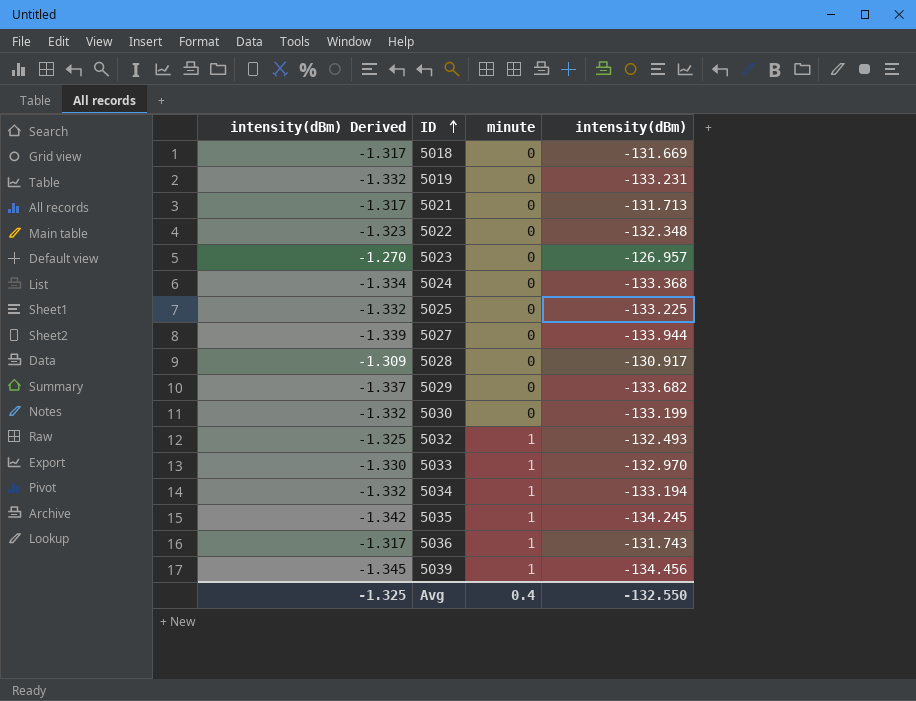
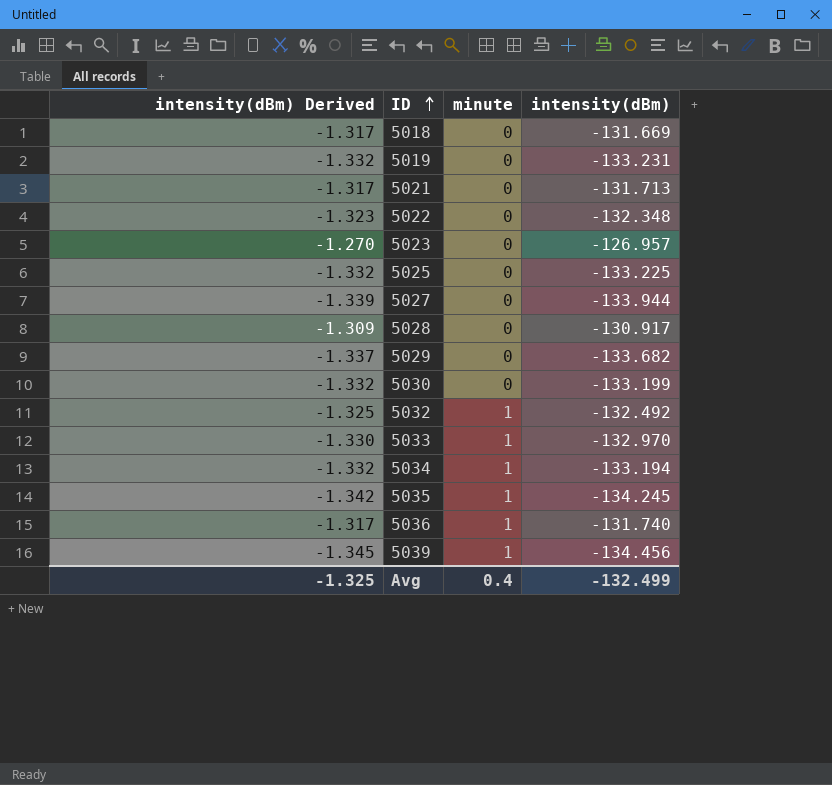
row 5024: -1.334 | 0 | -133.368 -> none
5032 | intensity(dBm): -132.493 -> -132.492
5036 | intensity(dBm): -131.743 -> -131.740
Avg | intensity(dBm): -132.550 -> -132.499

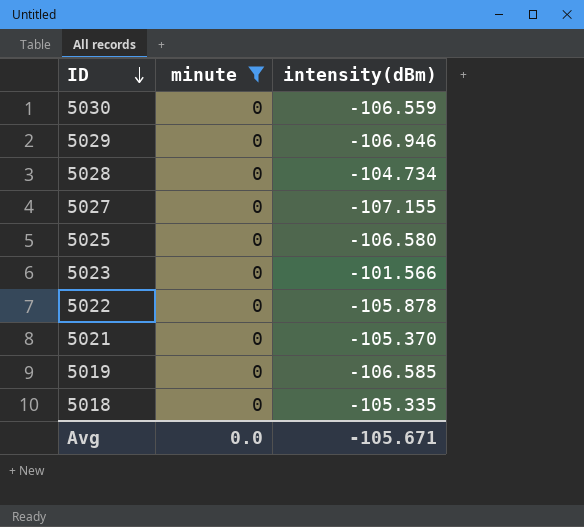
filter: none -> minute = 0
row order: ID ascending -> ID descending
column intensity(dBm) Derived | formula: [intensity(dBm)] * 0.01 -> none
5030 | intensity(dBm): -133.199 -> -106.559
5029 | intensity(dBm): -133.682 -> -106.946
5028 | intensity(dBm): -130.917 -> -104.734
5027 | intensity(dBm): -133.944 -> -107.155
5025 | intensity(dBm): -133.225 -> -106.580
5023 | intensity(dBm): -126.957 -> -101.566
5022 | intensity(dBm): -132.348 -> -105.878
5021 | intensity(dBm): -131.713 -> -105.370
5019 | intensity(dBm): -133.231 -> -106.585
5018 | intensity(dBm): -131.669 -> -105.335
Avg | minute: 0.4 -> 0.0
Avg | intensity(dBm): -132.499 -> -105.671

